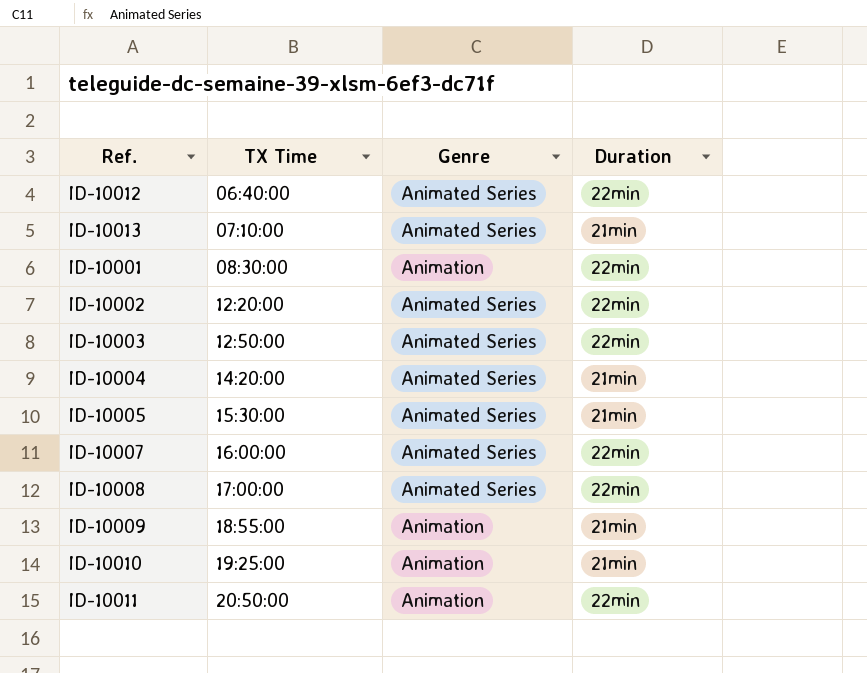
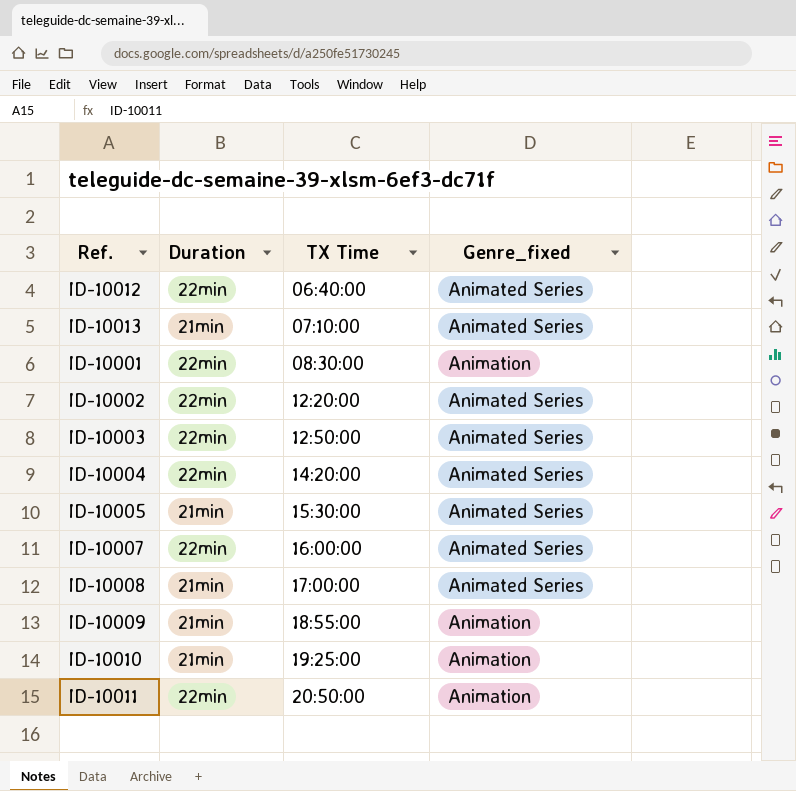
column Duration | position: 4 -> 2
column name: Genre -> Genre_fixed
ID-10004 | Duration: 21min -> 22min
ID-10008 | Duration: 22min -> 21min

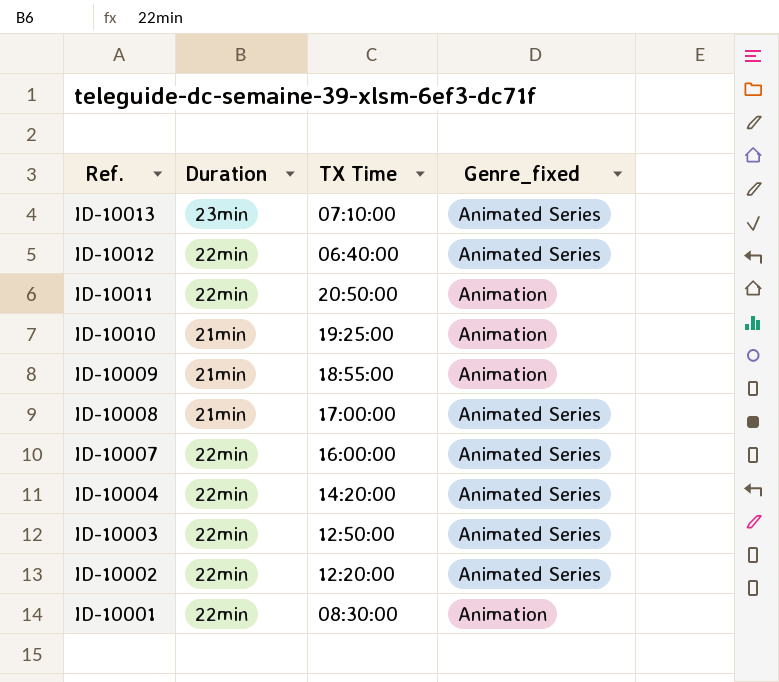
row order: TX Time ascending -> Ref. descending
row ID-10005: 21min | 15:30:00 | Animated Series -> none
ID-10013 | Duration: 21min -> 23min

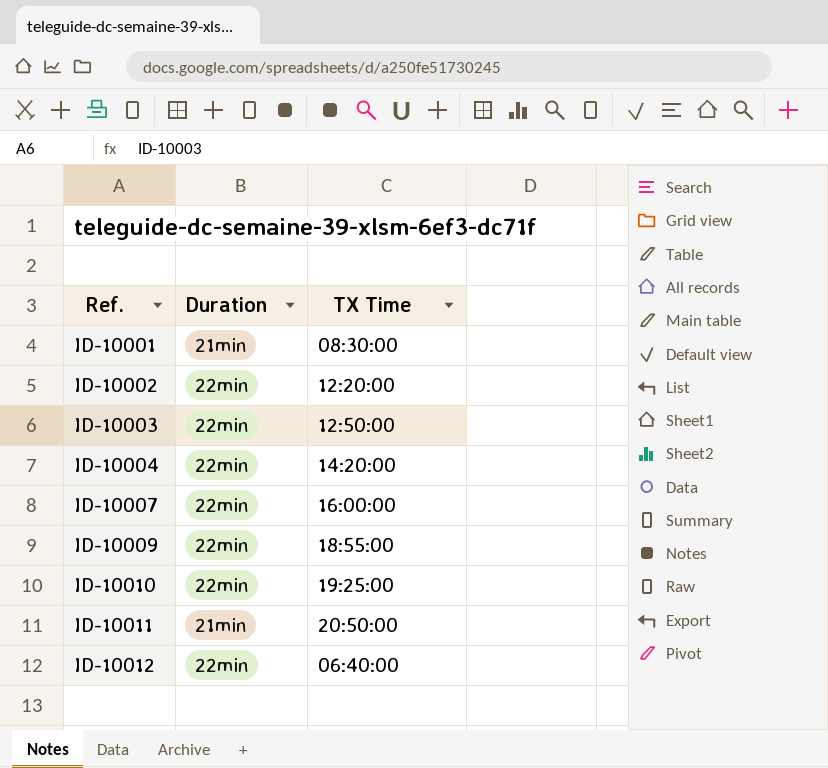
row order: Ref. descending -> Ref. ascending
column Genre_fixed | position: 4 -> none
row ID-10013: 23min | 07:10:00 | Animated Series -> none
row ID-10008: 21min | 17:00:00 | Animated Series -> none
ID-10001 | Duration: 22min -> 21min
ID-10009 | Duration: 21min -> 22min
ID-10010 | Duration: 21min -> 22min
ID-10011 | Duration: 22min -> 21min

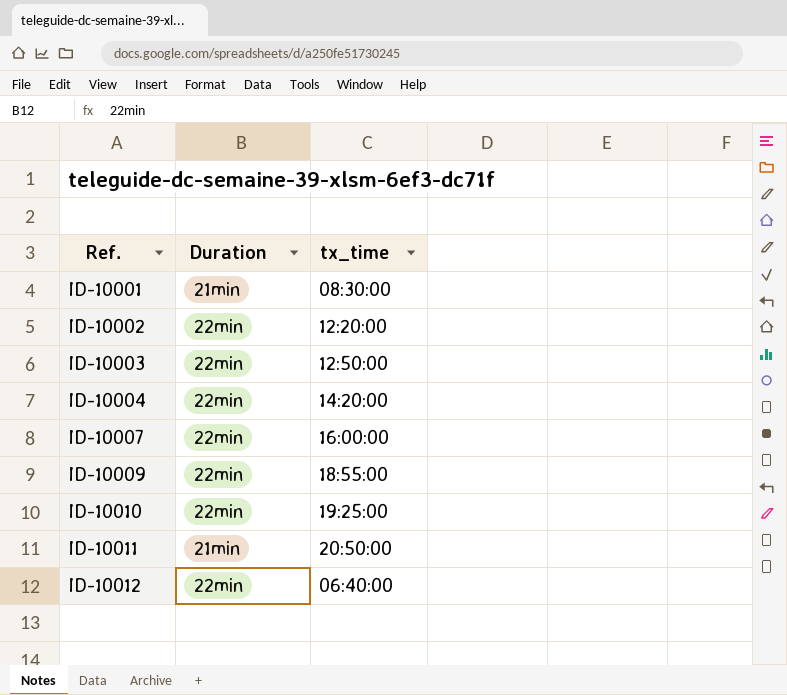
column name: TX Time -> tx_time

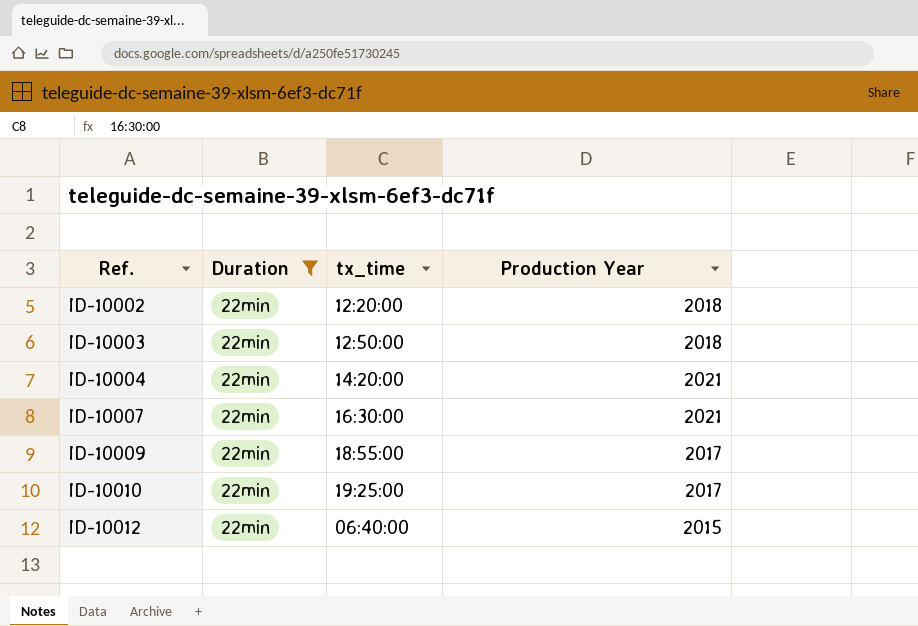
filter: none -> Duration = 22min
column Production Year | position: none -> 4
ID-10007 | tx_time: 16:00:00 -> 16:30:00

